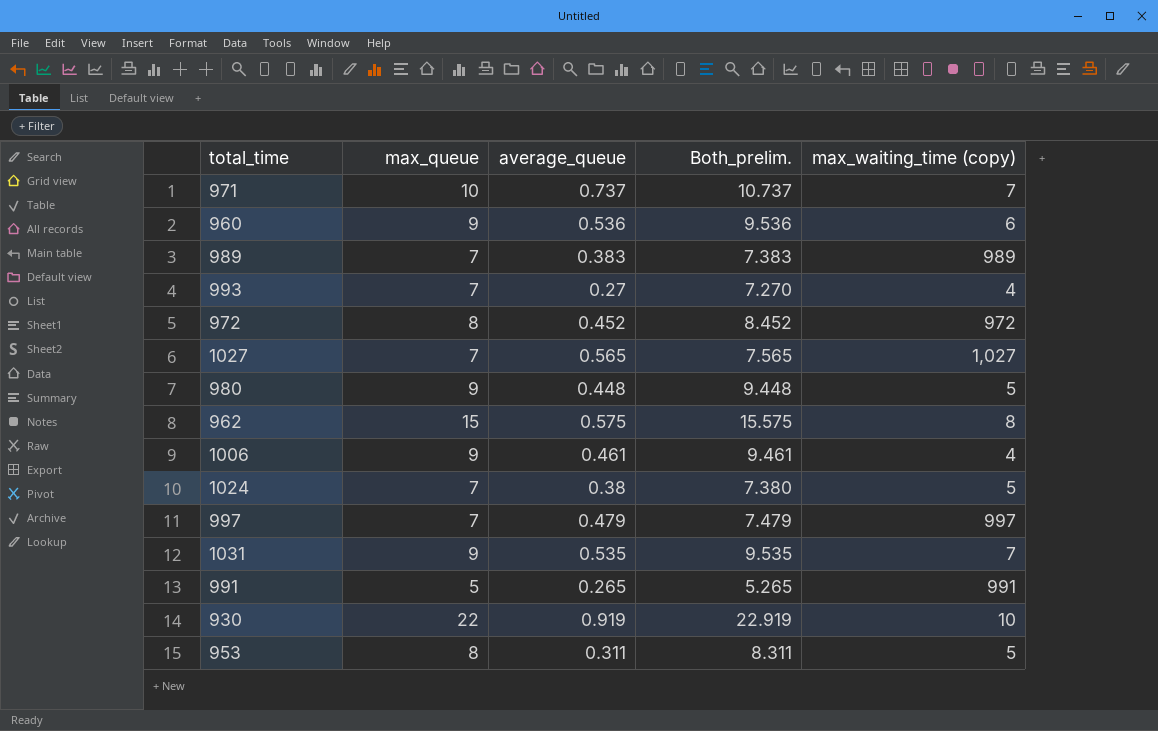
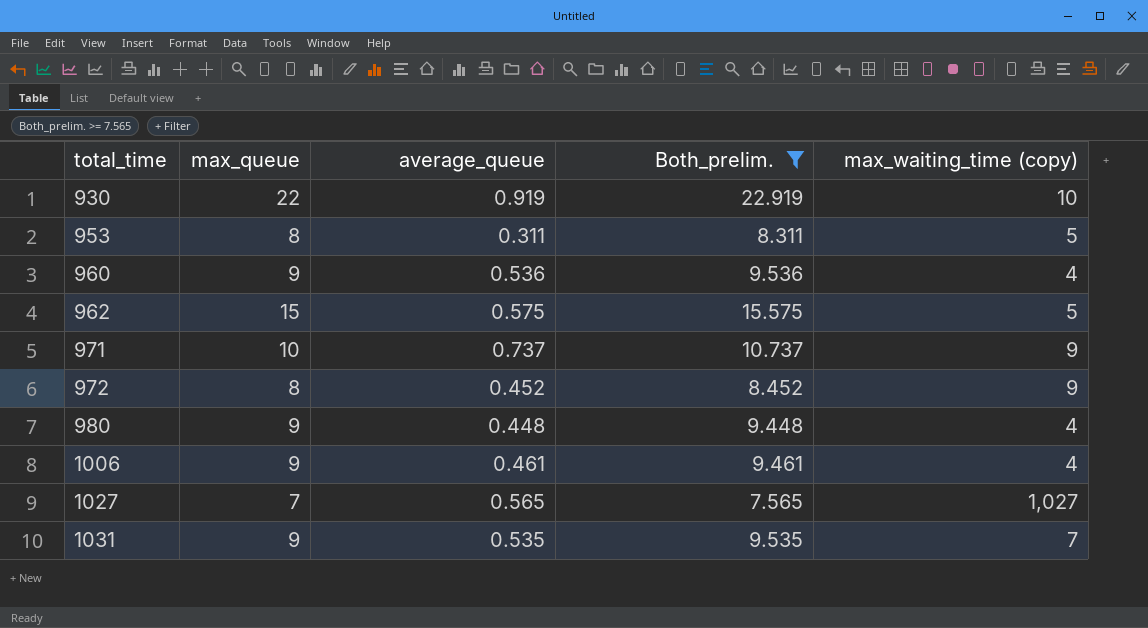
filter: none -> Both_prelim. >= 7.565
row order: none -> total_time ascending
960 | max_waiting_time (copy): 6 -> 4
962 | max_waiting_time (copy): 8 -> 5
971 | max_waiting_time (copy): 7 -> 9
972 | max_waiting_time (copy): 972 -> 9
980 | max_waiting_time (copy): 5 -> 4

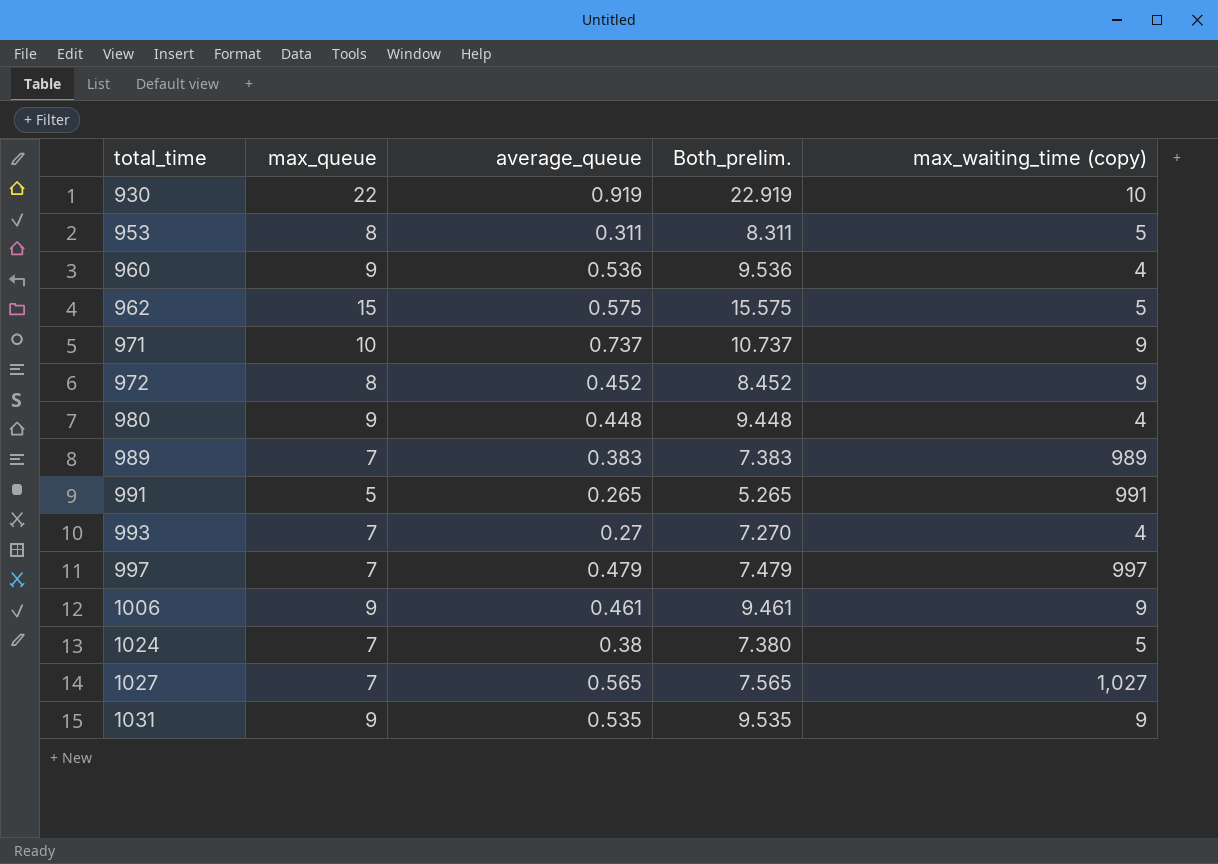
filter: Both_prelim. >= 7.565 -> none
1006 | max_waiting_time (copy): 4 -> 9
1031 | max_waiting_time (copy): 7 -> 9

